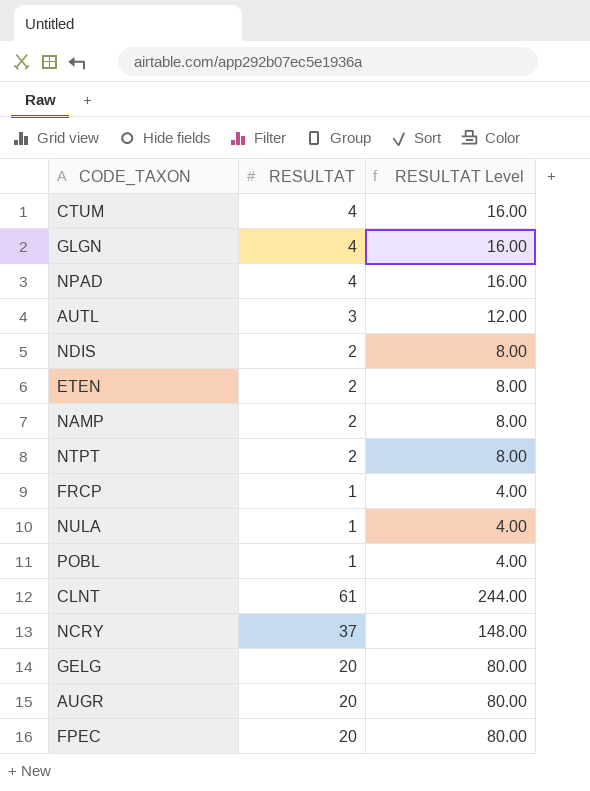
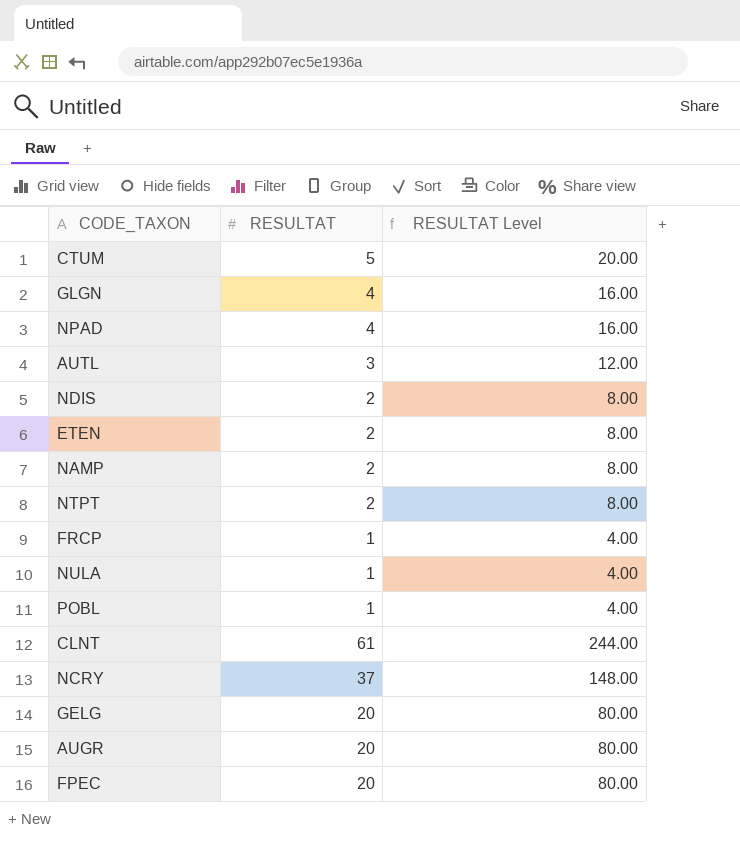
CTUM | RESULTAT: 4 -> 5
CTUM | RESULTAT Level: 16.00 -> 20.00

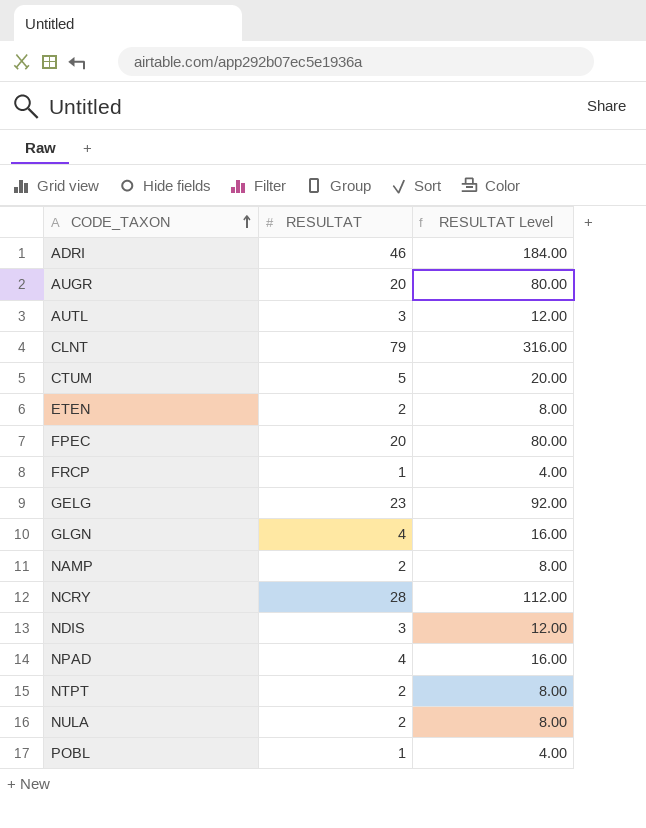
row order: none -> CODE_TAXON ascending
row ADRI: none -> 46 | 184.00
CLNT | RESULTAT: 61 -> 79
CLNT | RESULTAT Level: 244.00 -> 316.00
GELG | RESULTAT: 20 -> 23
GELG | RESULTAT Level: 80.00 -> 92.00
NCRY | RESULTAT: 37 -> 28
NCRY | RESULTAT Level: 148.00 -> 112.00
NDIS | RESULTAT: 2 -> 3
NDIS | RESULTAT Level: 8.00 -> 12.00
NULA | RESULTAT: 1 -> 2
NULA | RESULTAT Level: 4.00 -> 8.00

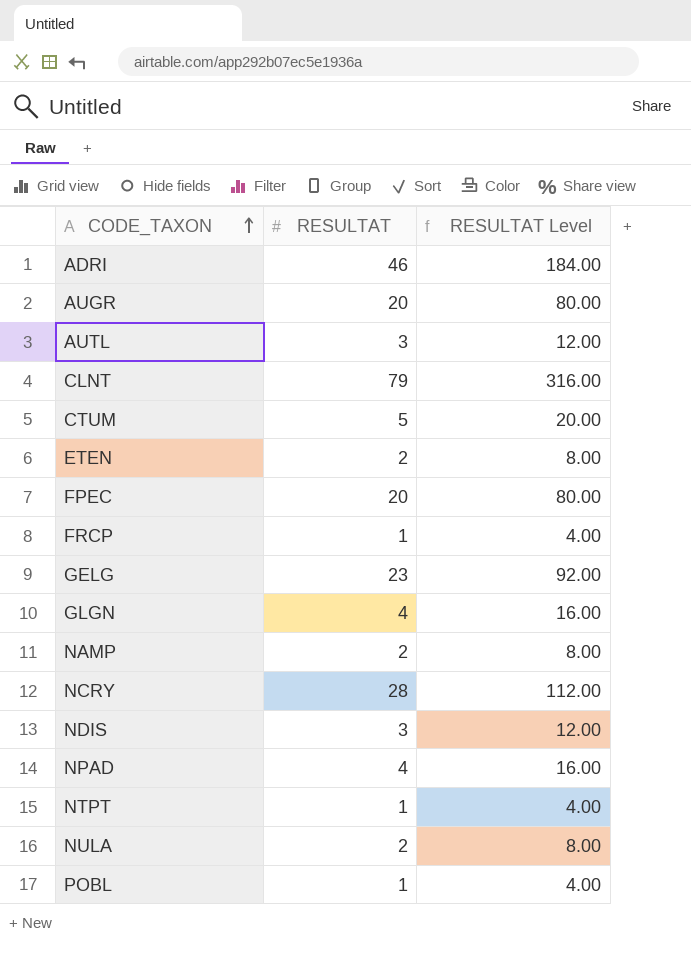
NTPT | RESULTAT: 2 -> 1
NTPT | RESULTAT Level: 8.00 -> 4.00

